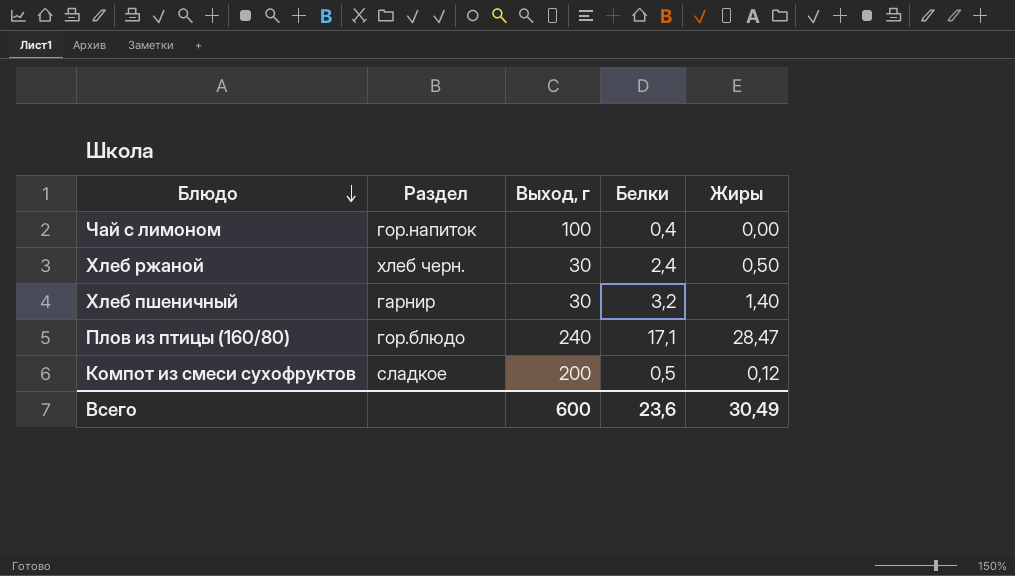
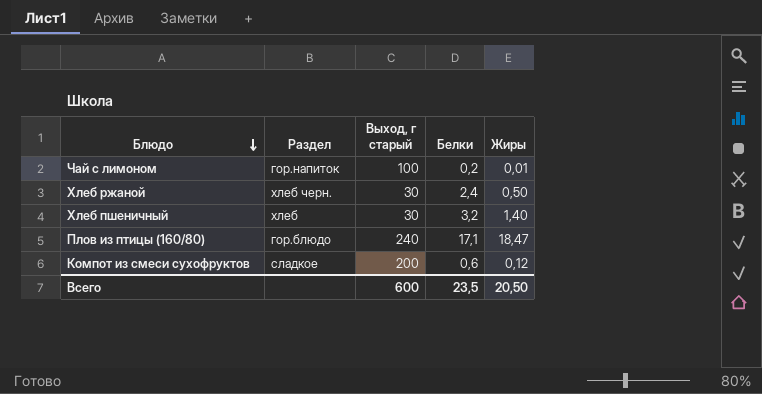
column name: Выход, г -> Выход, г старый
Чай с лимоном | Белки: 0,4 -> 0,2
Чай с лимоном | Жиры: 0,00 -> 0,01
Хлеб пшеничный | Раздел: гарнир -> хлеб
Плов из птицы (160/80) | Жиры: 28,47 -> 18,47
Компот из смеси сухофруктов | Белки: 0,5 -> 0,6
Всего | Белки: 23,6 -> 23,5
Всего | Жиры: 30,49 -> 20,50

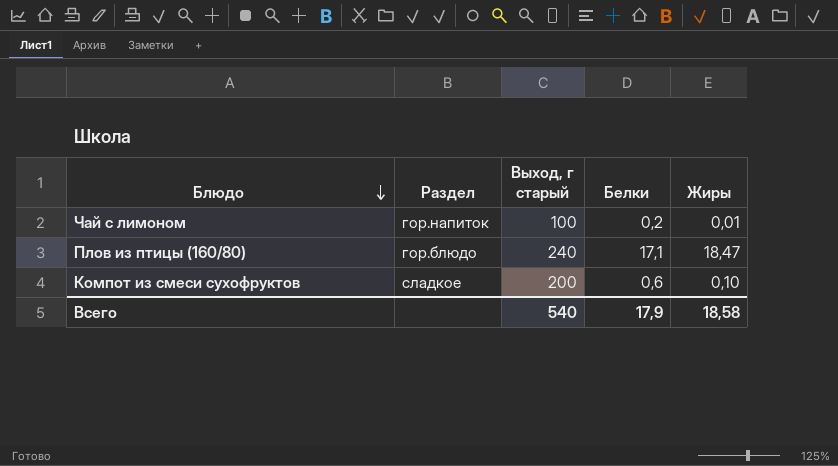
row Хлеб ржаной: хлеб черн. | 30 | 2,4 | 0,50 -> none
row Хлеб пшеничный: хлеб | 30 | 3,2 | 1,40 -> none
Компот из смеси сухофруктов | Жиры: 0,12 -> 0,10
Всего | Выход, г старый: 600 -> 540
Всего | Белки: 23,5 -> 17,9
Всего | Жиры: 20,50 -> 18,58

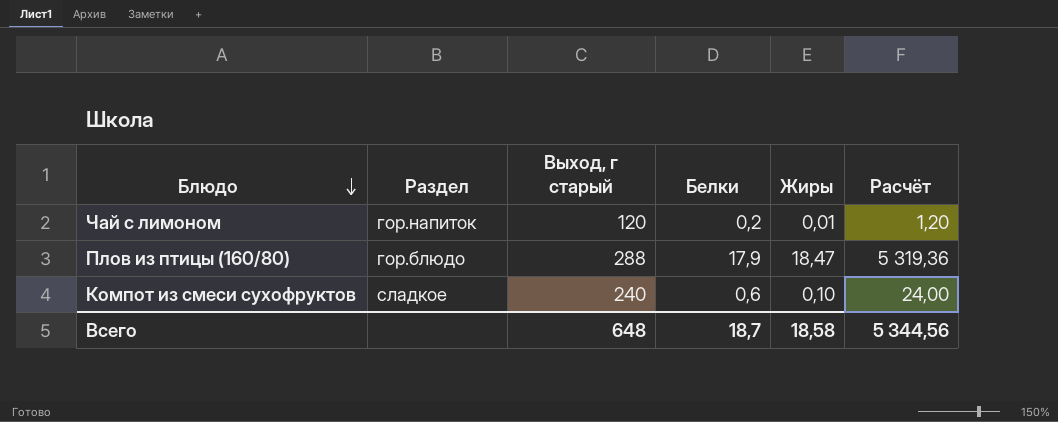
column Расчёт | formula: none -> [Выход, г старый] * [Жиры]
Чай с лимоном | Выход, г старый: 100 -> 120
Плов из птицы (160/80) | Выход, г старый: 240 -> 288
Плов из птицы (160/80) | Белки: 17,1 -> 17,9
Компот из смеси сухофруктов | Выход, г старый: 200 -> 240
Всего | Выход, г старый: 540 -> 648
Всего | Белки: 17,9 -> 18,7

